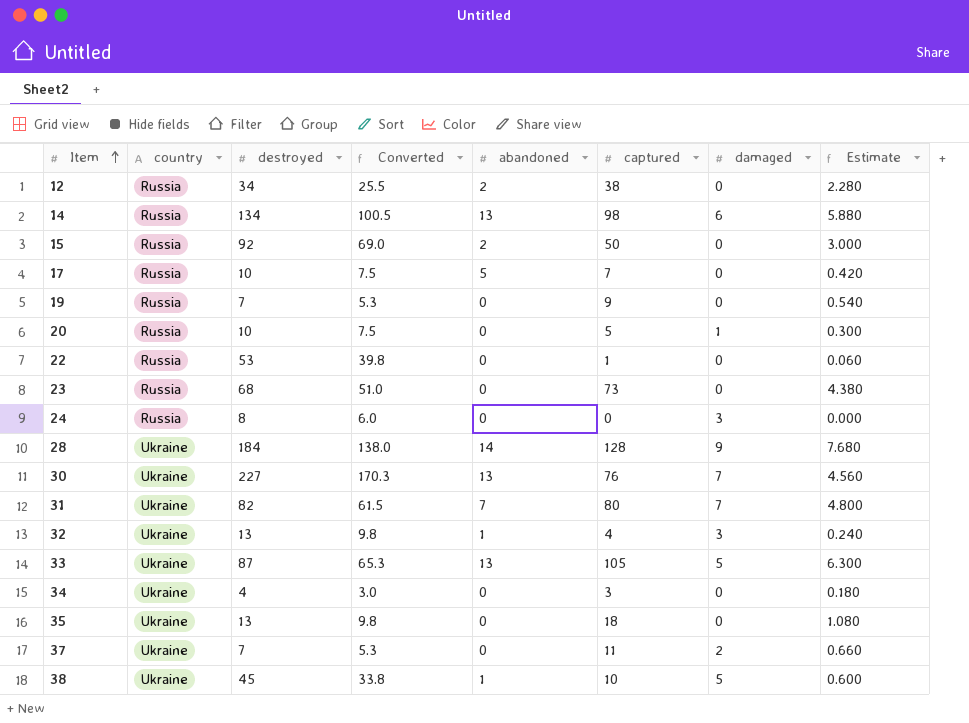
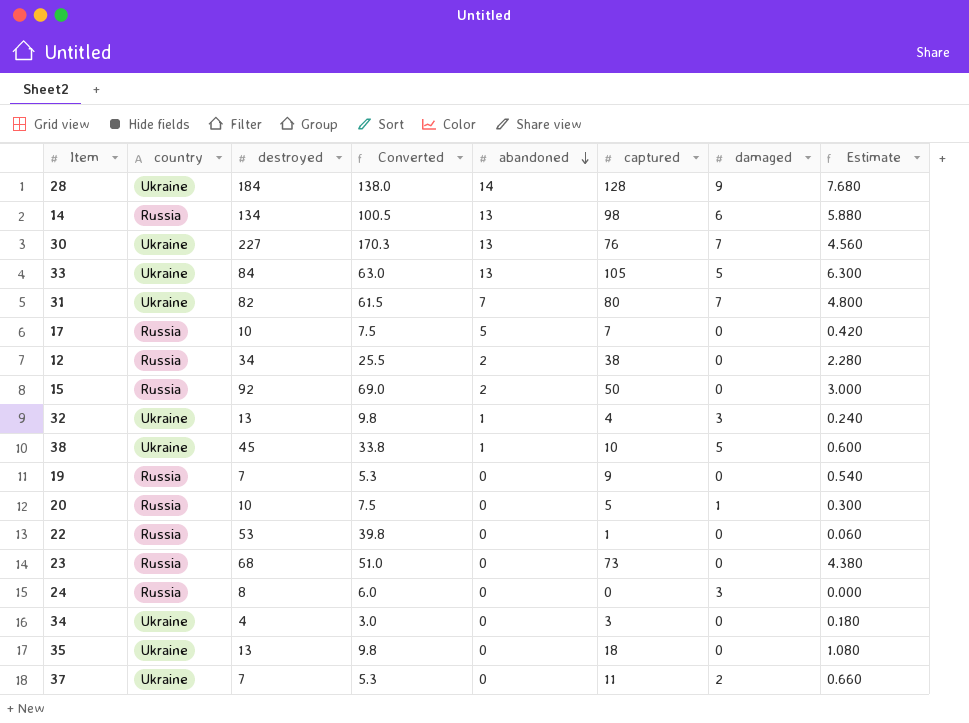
row order: Item ascending -> abandoned descending
33 | destroyed: 87 -> 84
33 | Converted: 65.3 -> 63.0

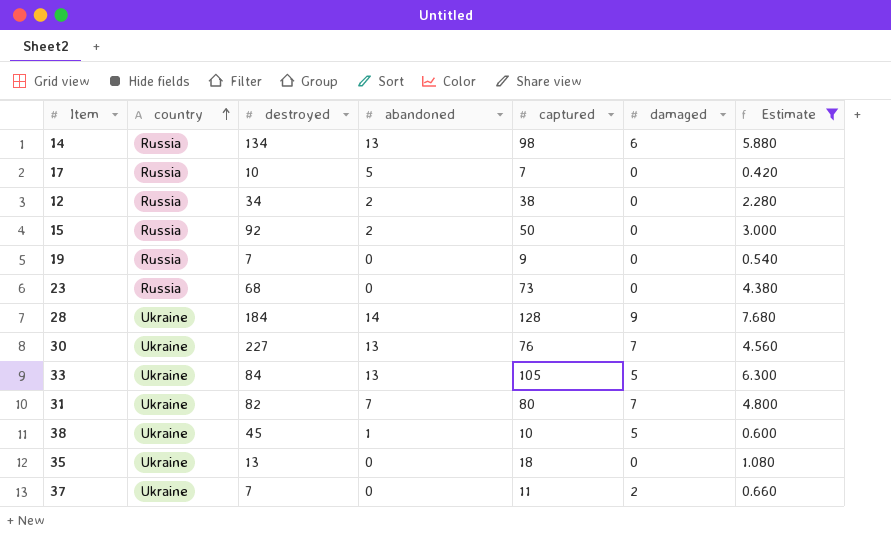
filter: none -> Estimate >= 0.420
row order: abandoned descending -> country ascending
column Converted | formula: [destroyed] * 0.75 -> none

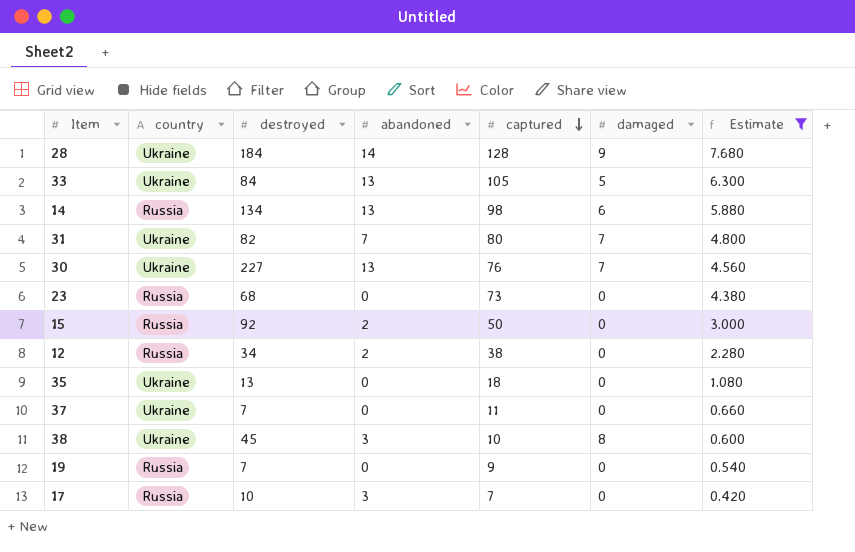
row order: country ascending -> captured descending
37 | damaged: 2 -> 0
38 | abandoned: 1 -> 3
38 | damaged: 5 -> 8
17 | abandoned: 5 -> 3

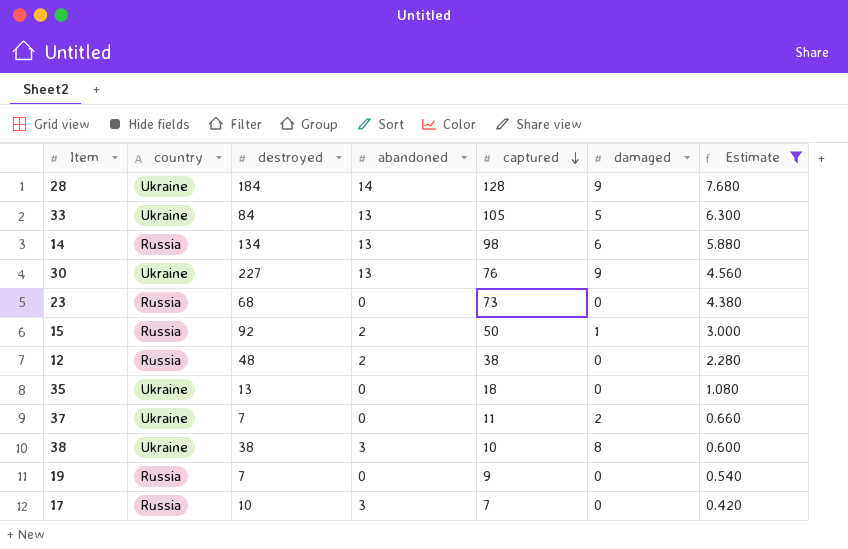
row 31: Ukraine | 82 | 7 | 80 | 7 | 4.800 -> none
30 | damaged: 7 -> 9
15 | damaged: 0 -> 1
12 | destroyed: 34 -> 48
37 | damaged: 0 -> 2
38 | destroyed: 45 -> 38

